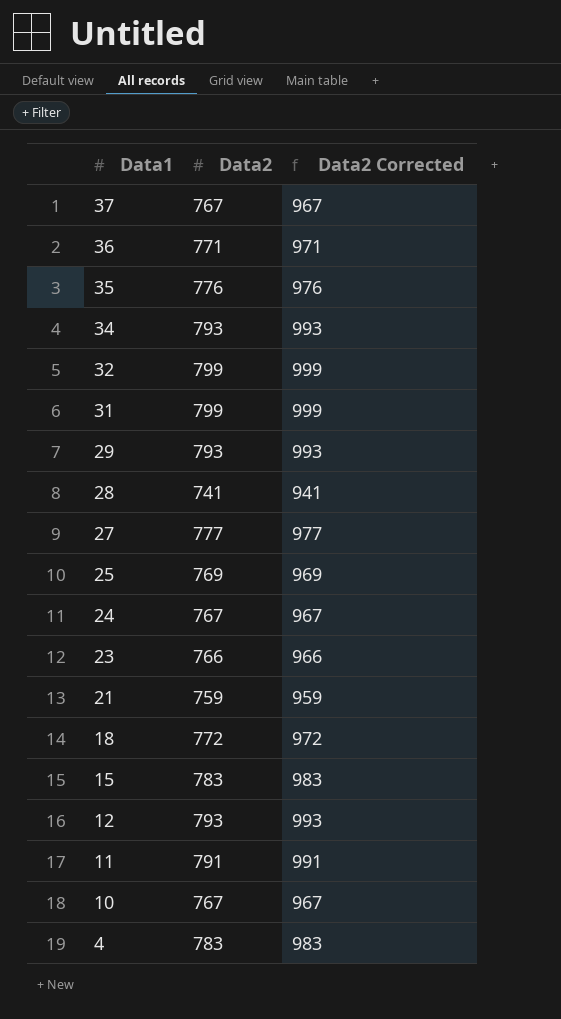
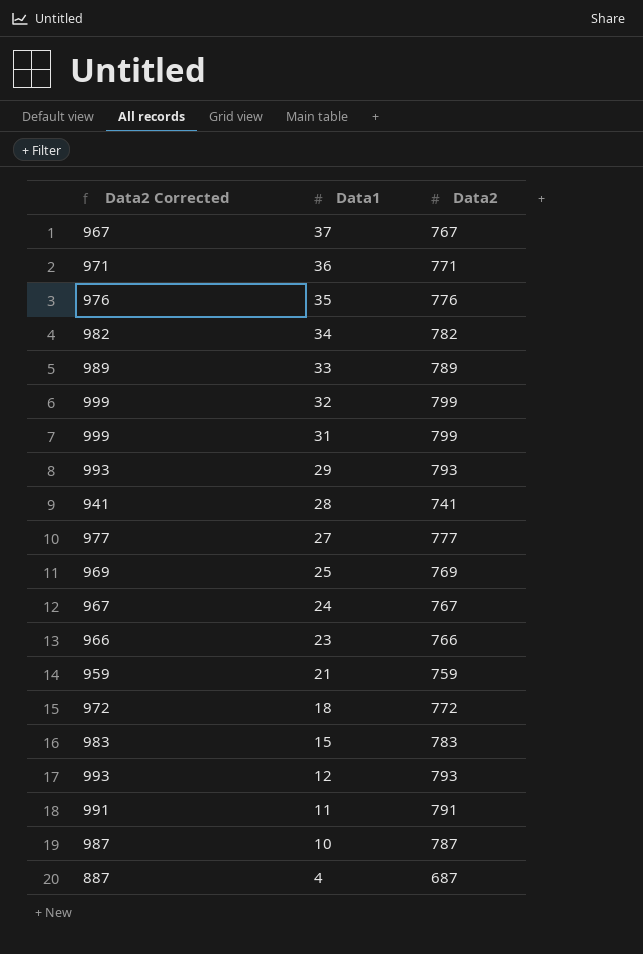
column Data2 Corrected | position: 3 -> 1
34 | Data2 Corrected: 993 -> 982
34 | Data2: 793 -> 782
row 33: none -> 989 | 789
10 | Data2 Corrected: 967 -> 987
10 | Data2: 767 -> 787
4 | Data2 Corrected: 983 -> 887
4 | Data2: 783 -> 687

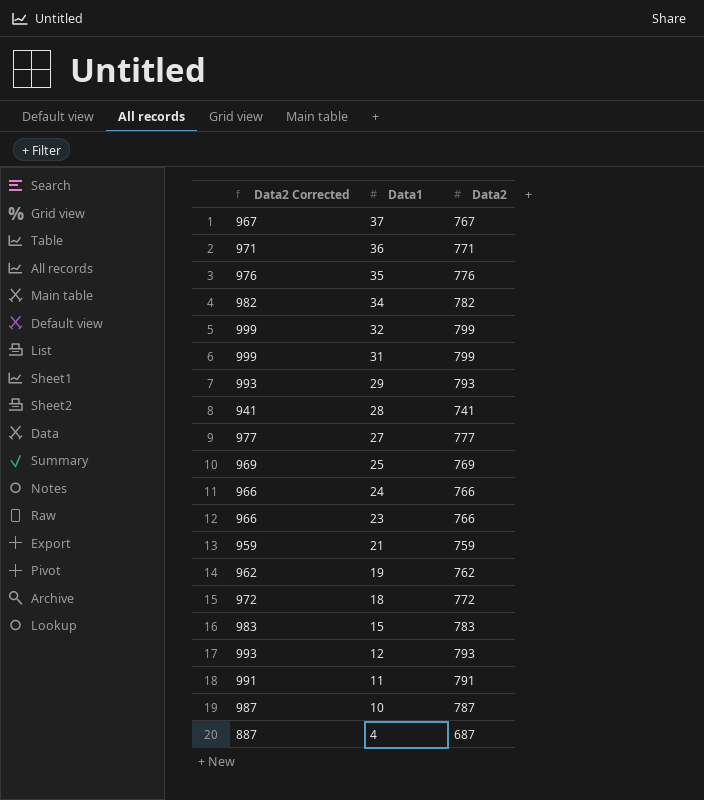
row 33: 989 | 789 -> none
24 | Data2 Corrected: 967 -> 966
24 | Data2: 767 -> 766
row 19: none -> 962 | 762

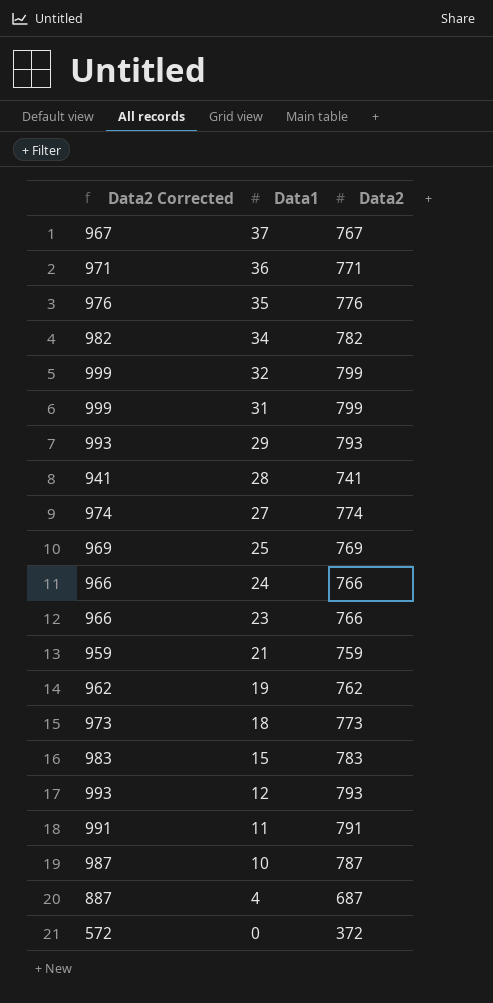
27 | Data2 Corrected: 977 -> 974
27 | Data2: 777 -> 774
18 | Data2 Corrected: 972 -> 973
18 | Data2: 772 -> 773
row 0: none -> 572 | 372

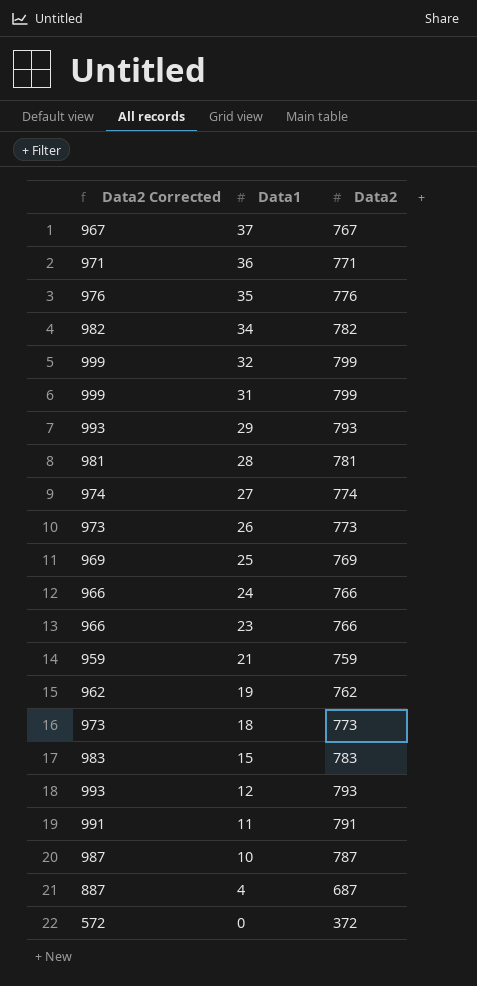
28 | Data2 Corrected: 941 -> 981
28 | Data2: 741 -> 781
row 26: none -> 973 | 773

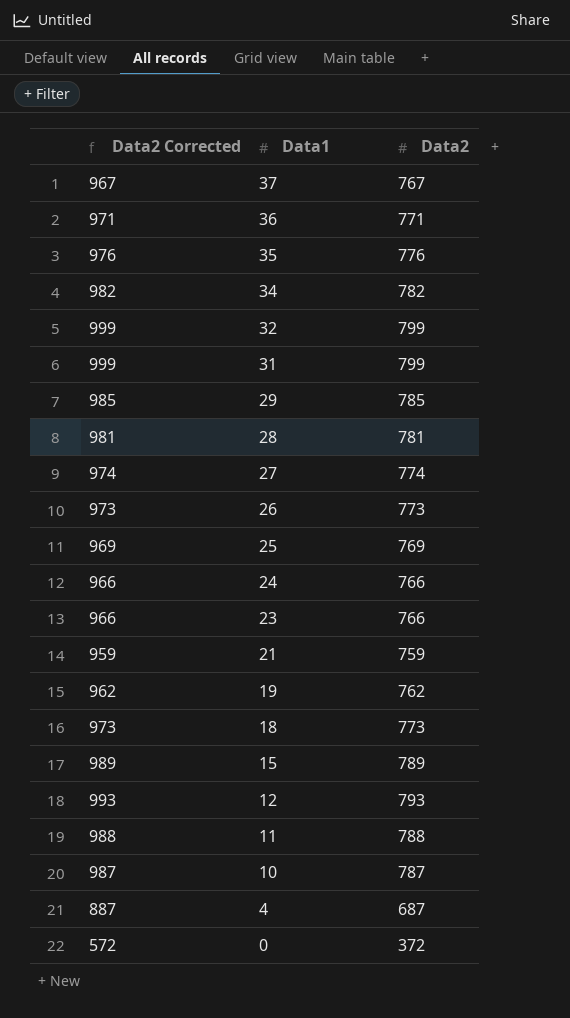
29 | Data2 Corrected: 993 -> 985
29 | Data2: 793 -> 785
15 | Data2 Corrected: 983 -> 989
15 | Data2: 783 -> 789
11 | Data2 Corrected: 991 -> 988
11 | Data2: 791 -> 788

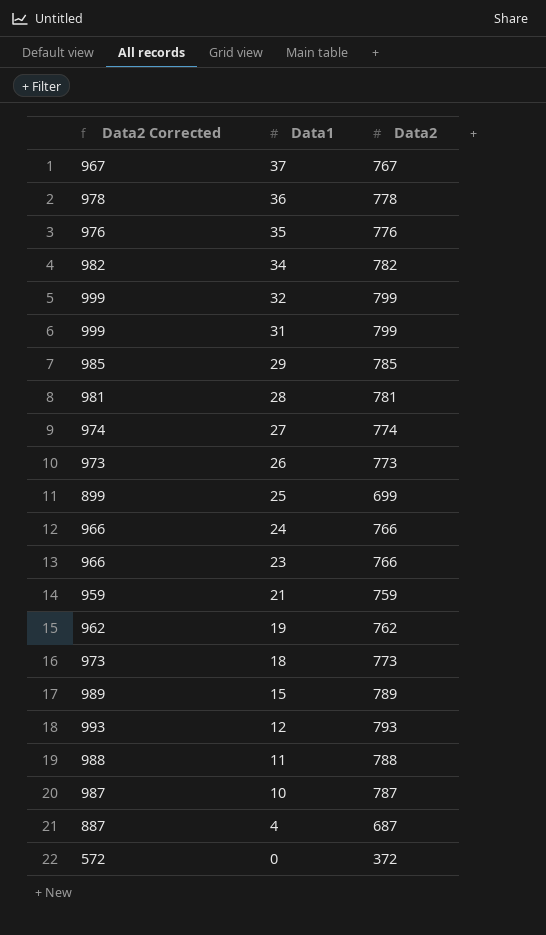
36 | Data2 Corrected: 971 -> 978
36 | Data2: 771 -> 778
25 | Data2 Corrected: 969 -> 899
25 | Data2: 769 -> 699

